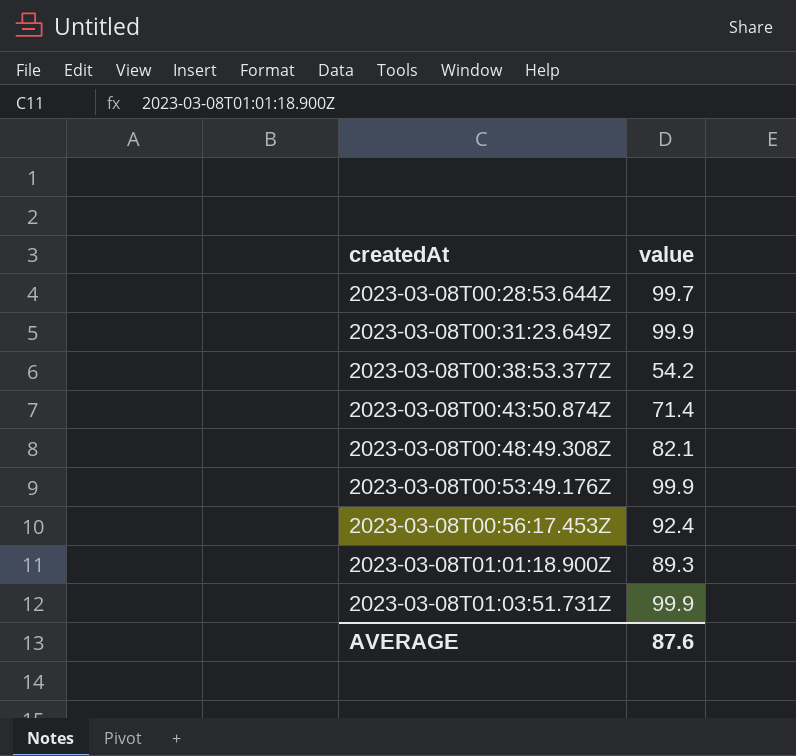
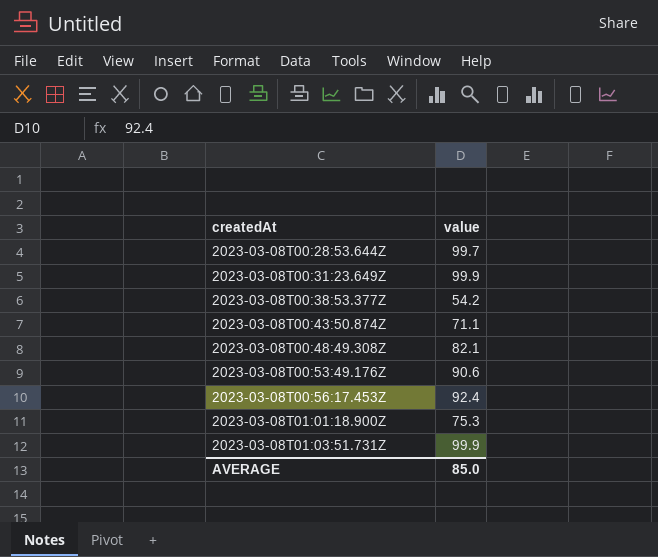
2023-03-08T00:43:50.874Z | value: 71.4 -> 71.1
2023-03-08T00:53:49.176Z | value: 99.9 -> 90.6
2023-03-08T01:01:18.900Z | value: 89.3 -> 75.3
AVERAGE | value: 87.6 -> 85.0

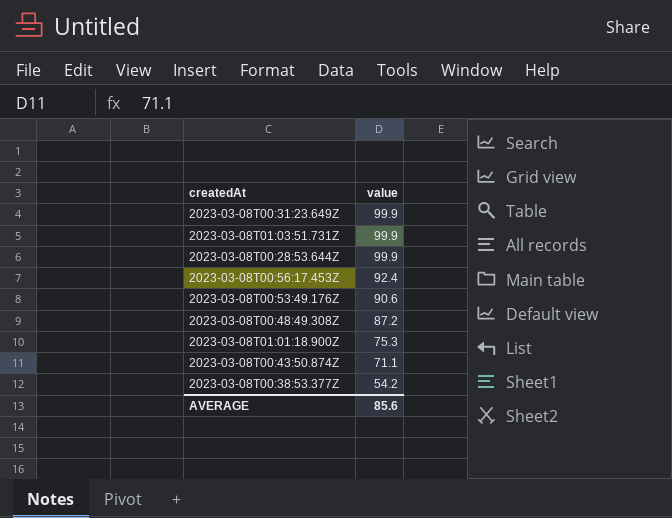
row order: createdAt ascending -> value descending
2023-03-08T00:28:53.644Z | value: 99.7 -> 99.9
2023-03-08T00:48:49.308Z | value: 82.1 -> 87.2
AVERAGE | value: 85.0 -> 85.6

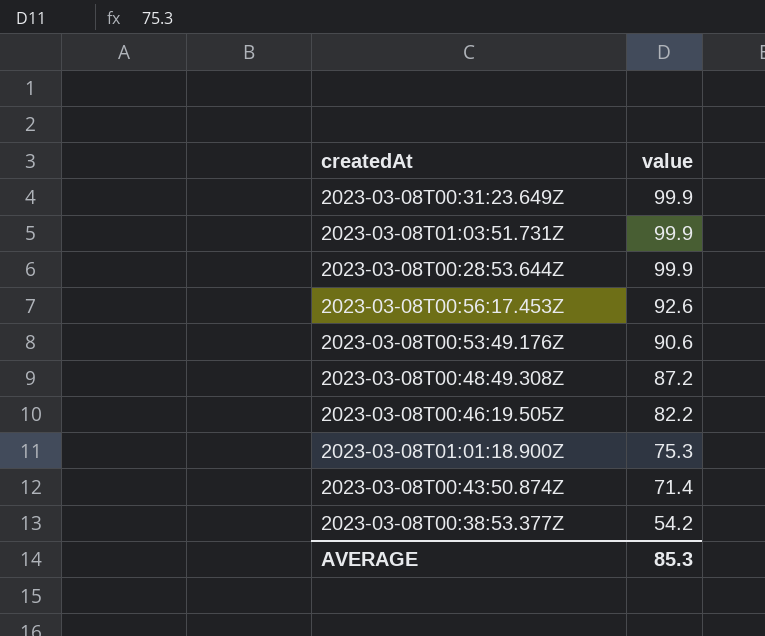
2023-03-08T00:56:17.453Z | value: 92.4 -> 92.6
row 2023-03-08T00:46:19.505Z: none -> 82.2
2023-03-08T00:43:50.874Z | value: 71.1 -> 71.4
AVERAGE | value: 85.6 -> 85.3

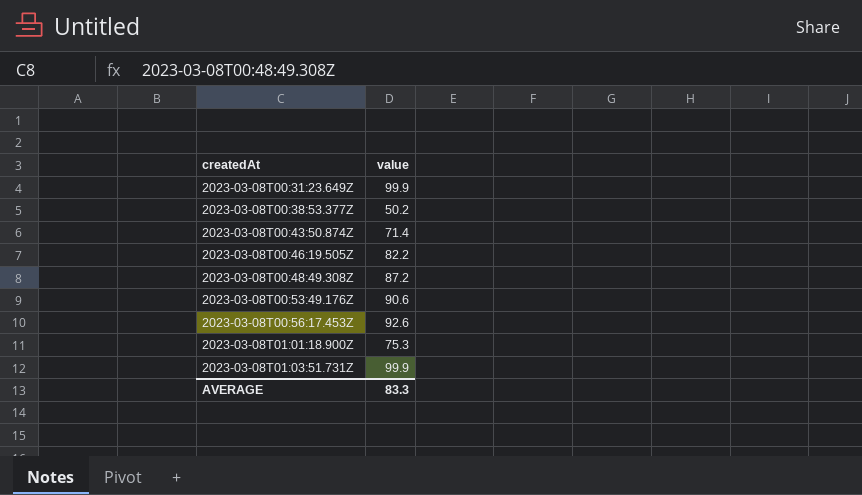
row order: value descending -> createdAt ascending
row 2023-03-08T00:28:53.644Z: 99.9 -> none
2023-03-08T00:38:53.377Z | value: 54.2 -> 50.2
AVERAGE | value: 85.3 -> 83.3

